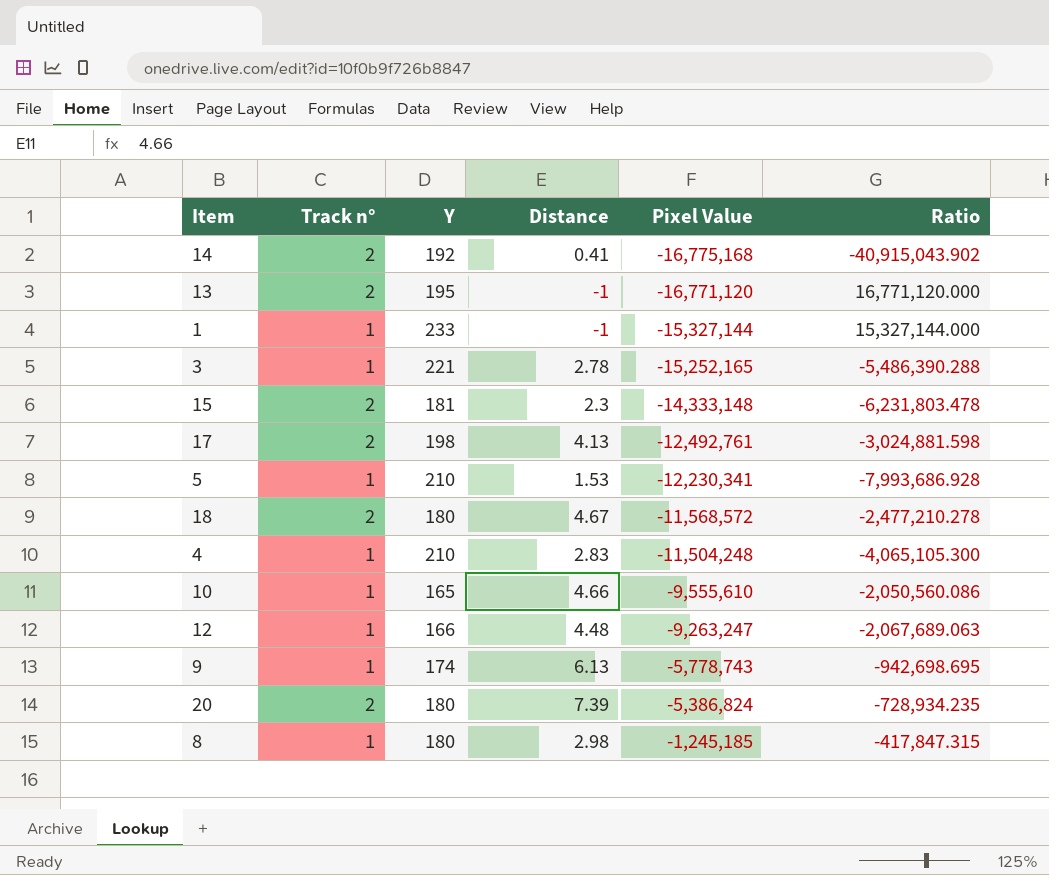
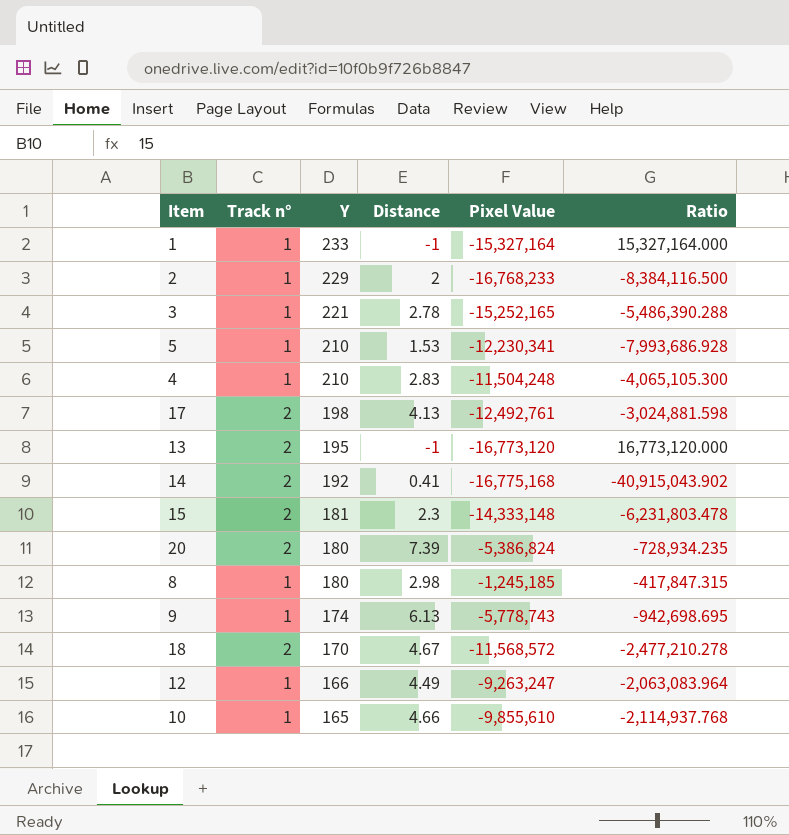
row order: Pixel Value ascending -> Y descending
1 | Pixel Value: -15,327,144 -> -15,327,164
1 | Ratio: 15,327,144.000 -> 15,327,164.000
row 2: none -> 1 | 229 | 2 | -16,768,233 | -8,384,116.500
13 | Pixel Value: -16,771,120 -> -16,773,120
13 | Ratio: 16,771,120.000 -> 16,773,120.000
18 | Y: 180 -> 170
12 | Distance: 4.48 -> 4.49
12 | Ratio: -2,067,689.063 -> -2,063,083.964
10 | Pixel Value: -9,555,610 -> -9,855,610
10 | Ratio: -2,050,560.086 -> -2,114,937.768

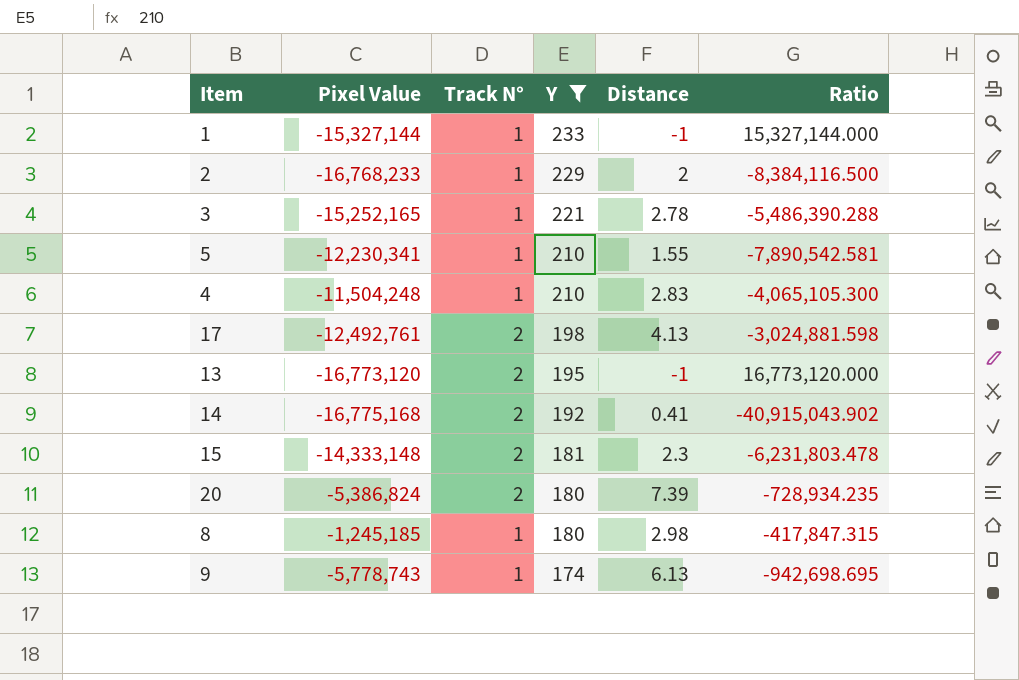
filter: none -> Y >= 174
column Pixel Value | position: 5 -> 2
column name: Track n° -> Track N°
1 | Pixel Value: -15,327,164 -> -15,327,144
1 | Ratio: 15,327,164.000 -> 15,327,144.000
5 | Distance: 1.53 -> 1.55
5 | Ratio: -7,993,686.928 -> -7,890,542.581

